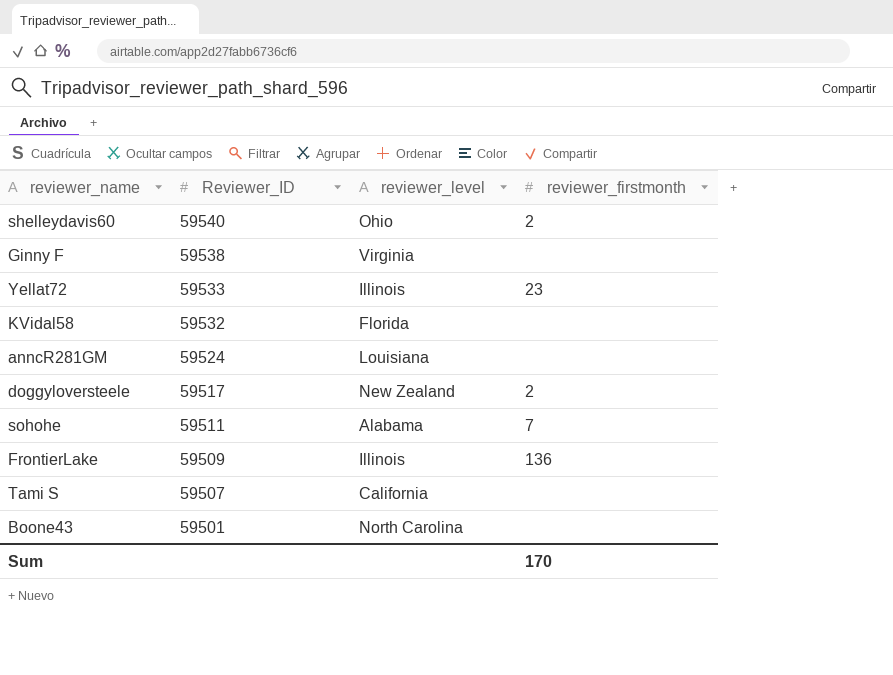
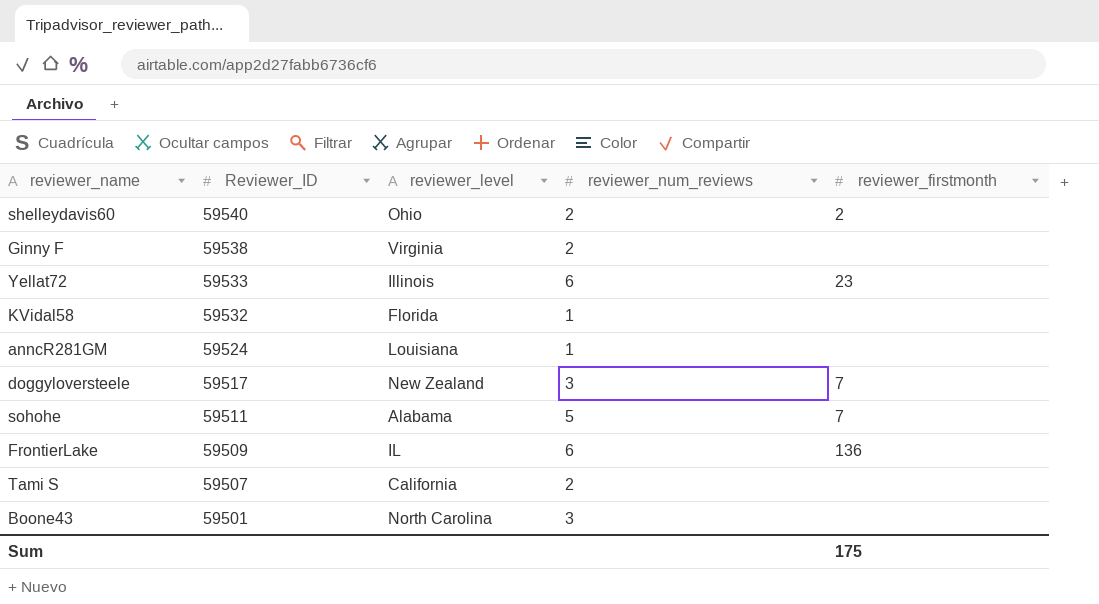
column reviewer_num_reviews | position: none -> 4
doggyloversteele | reviewer_firstmonth: 2 -> 7
FrontierLake | reviewer_level: Illinois -> IL
Sum | reviewer_firstmonth: 170 -> 175

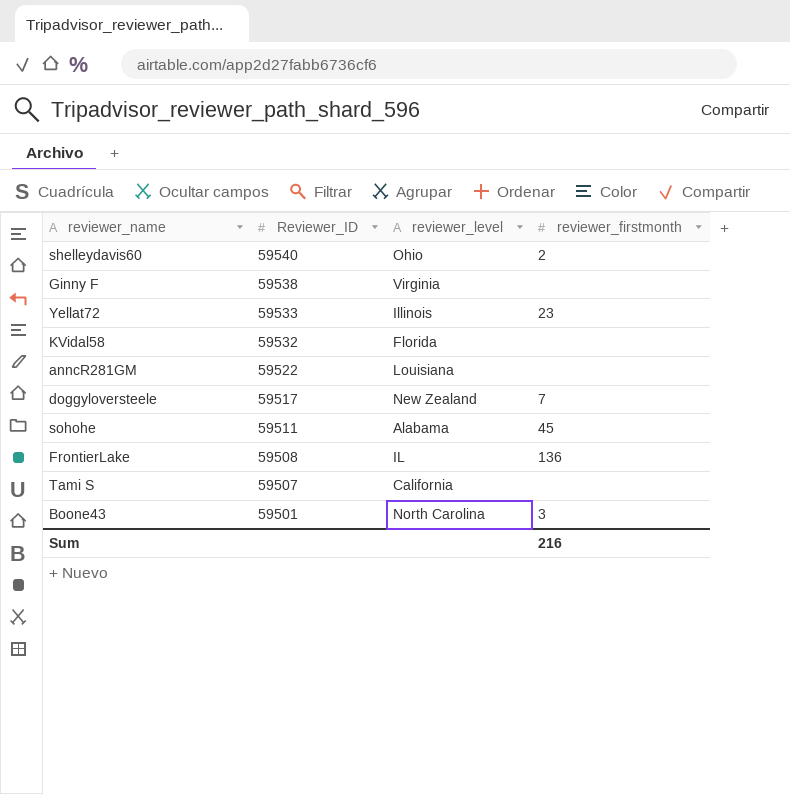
column reviewer_num_reviews | position: 4 -> none
anncR281GM | Reviewer_ID: 59524 -> 59522
sohohe | reviewer_firstmonth: 7 -> 45
FrontierLake | Reviewer_ID: 59509 -> 59508
Boone43 | reviewer_firstmonth: none -> 3
Sum | reviewer_firstmonth: 175 -> 216

